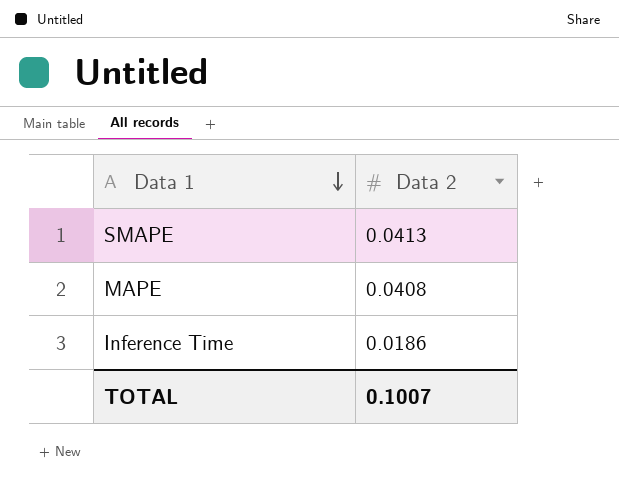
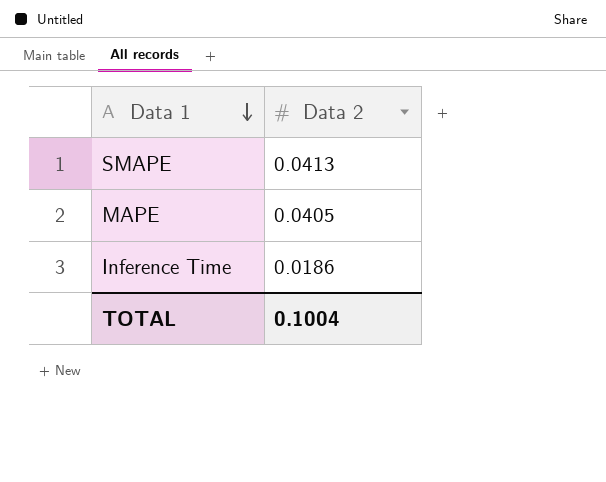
MAPE | Data 2: 0.0408 -> 0.0405
TOTAL | Data 2: 0.1007 -> 0.1004

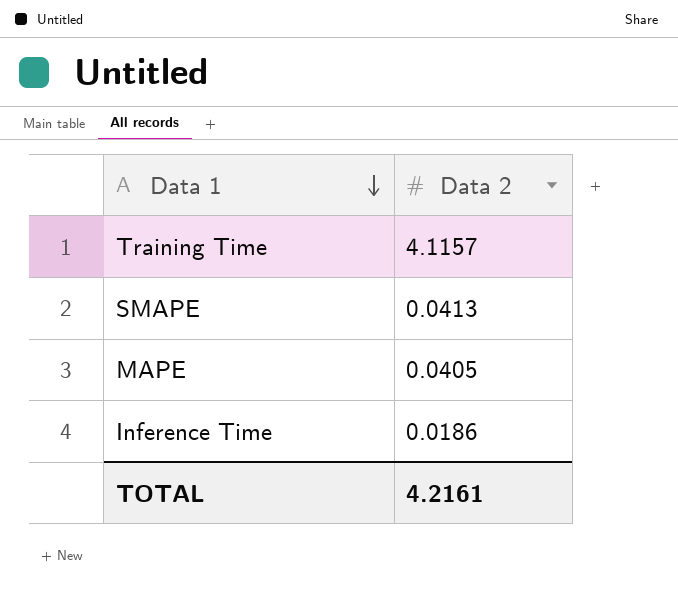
row Training Time: none -> 4.1157
TOTAL | Data 2: 0.1004 -> 4.2161

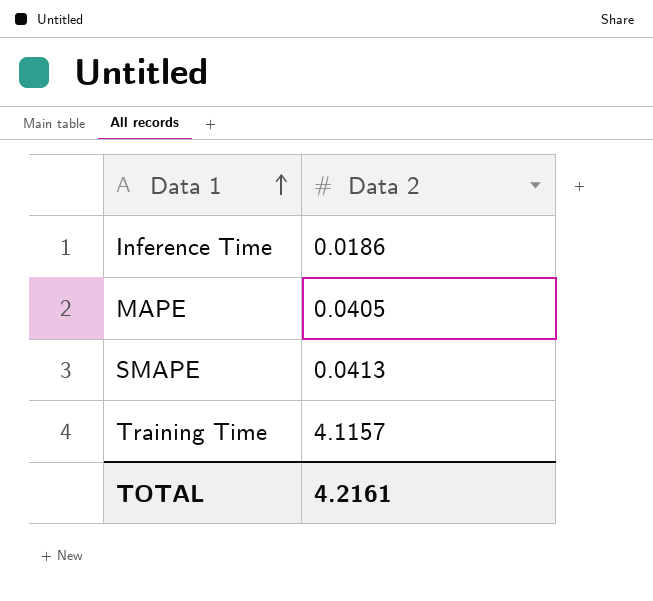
row order: Data 1 descending -> Data 1 ascending

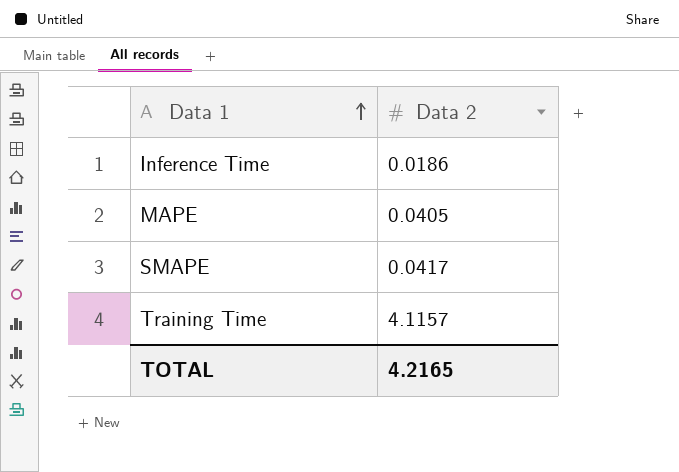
SMAPE | Data 2: 0.0413 -> 0.0417
TOTAL | Data 2: 4.2161 -> 4.2165

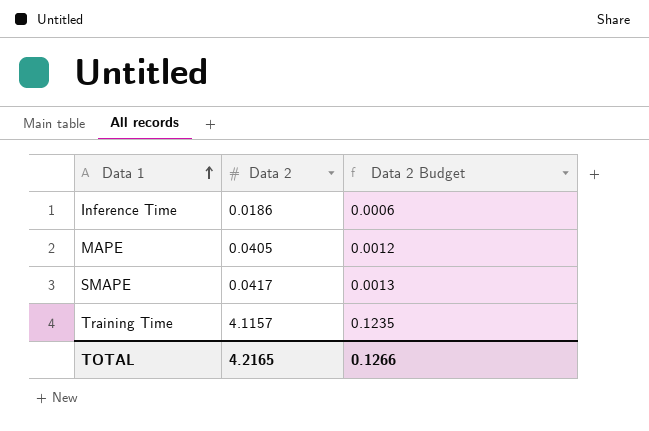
column Data 2 Budget | formula: none -> [Data 2] * 0.03

